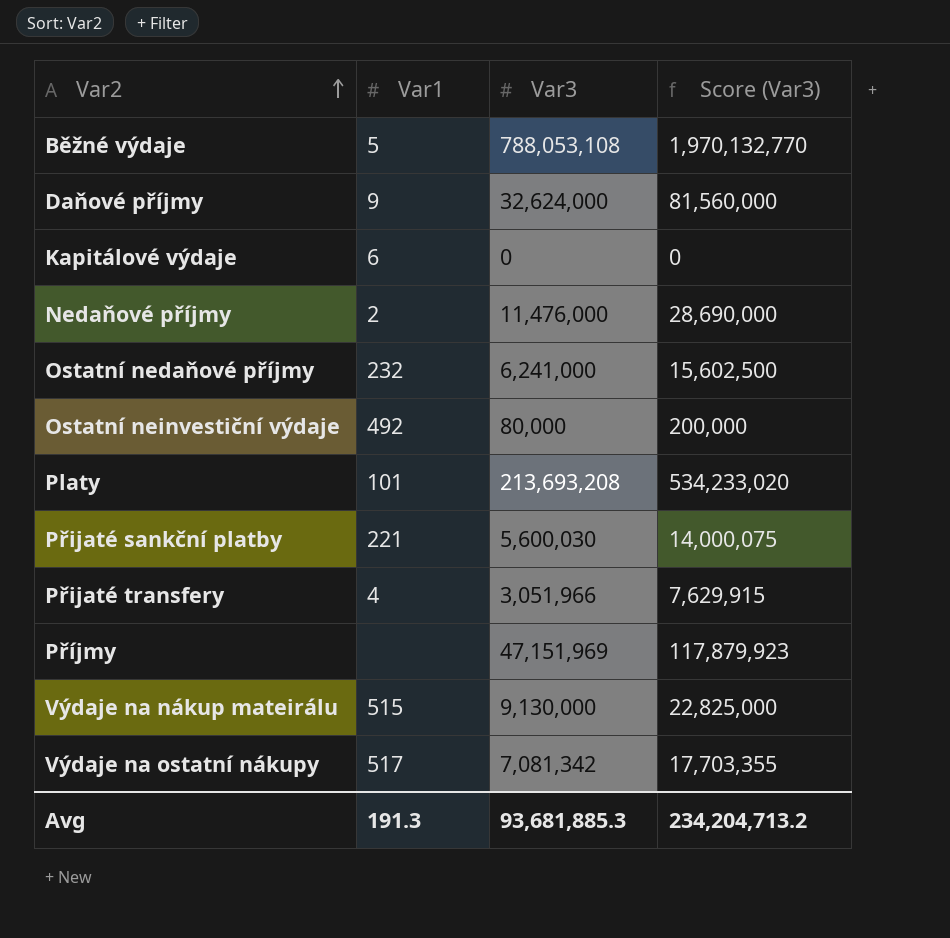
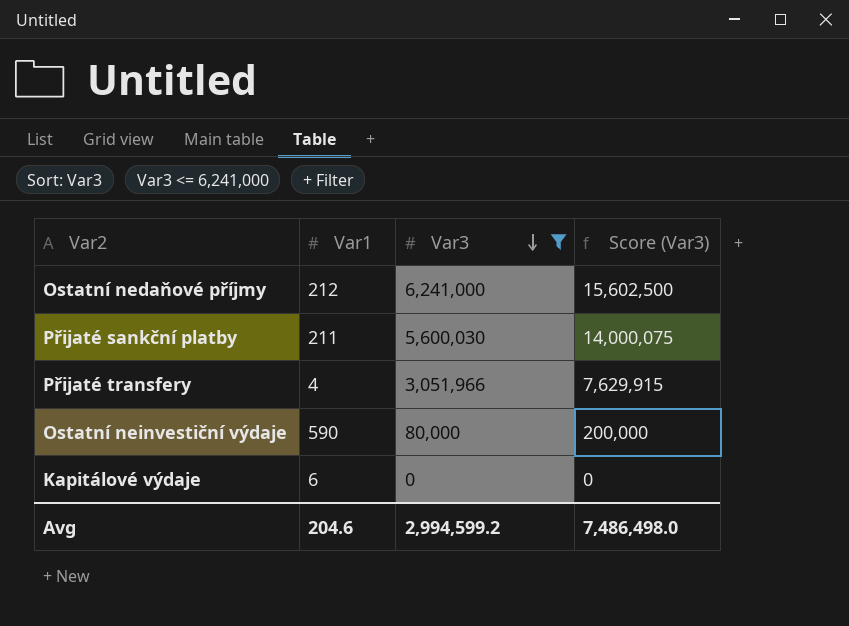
filter: none -> Var3 <= 6,241,000
row order: Var2 ascending -> Var3 descending
Ostatní nedaňové příjmy | Var1: 232 -> 212
Přijaté sankční platby | Var1: 221 -> 211
Ostatní neinvestiční výdaje | Var1: 492 -> 590
Avg | Var1: 191.3 -> 204.6
Avg | Var3: 93,681,885.3 -> 2,994,599.2
Avg | Score (Var3): 234,204,713.2 -> 7,486,498.0

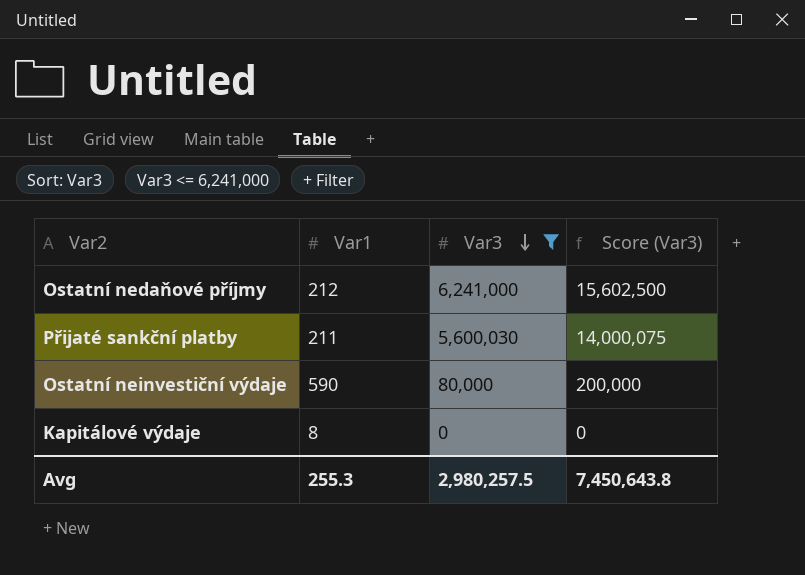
row Přijaté transfery: 4 | 3,051,966 | 7,629,915 -> none
Kapitálové výdaje | Var1: 6 -> 8
Avg | Var1: 204.6 -> 255.3
Avg | Var3: 2,994,599.2 -> 2,980,257.5
Avg | Score (Var3): 7,486,498.0 -> 7,450,643.8

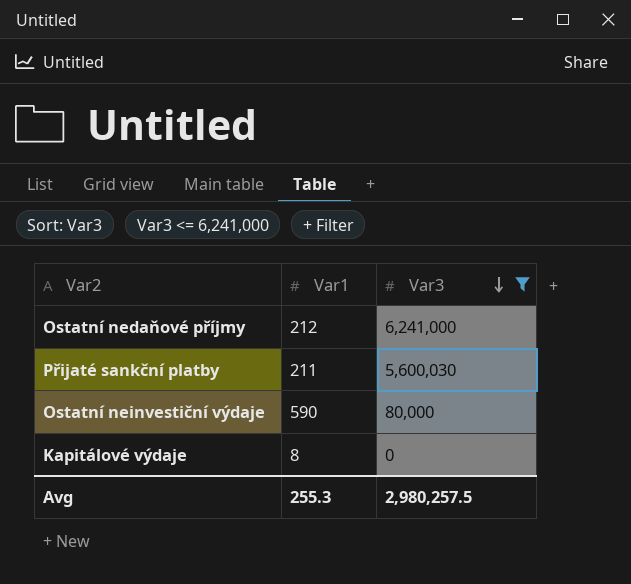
column Score (Var3) | formula: [Var3] * 2.5 -> none

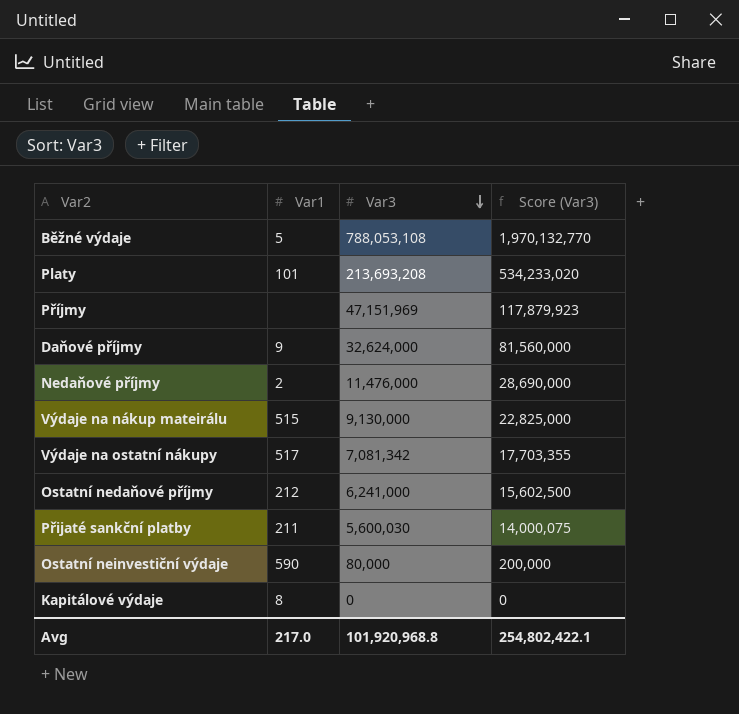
filter: Var3 <= 6,241,000 -> none
column Score (Var3) | formula: none -> [Var3] * 2.5
Avg | Var1: 255.3 -> 217.0
Avg | Var3: 2,980,257.5 -> 101,920,968.8

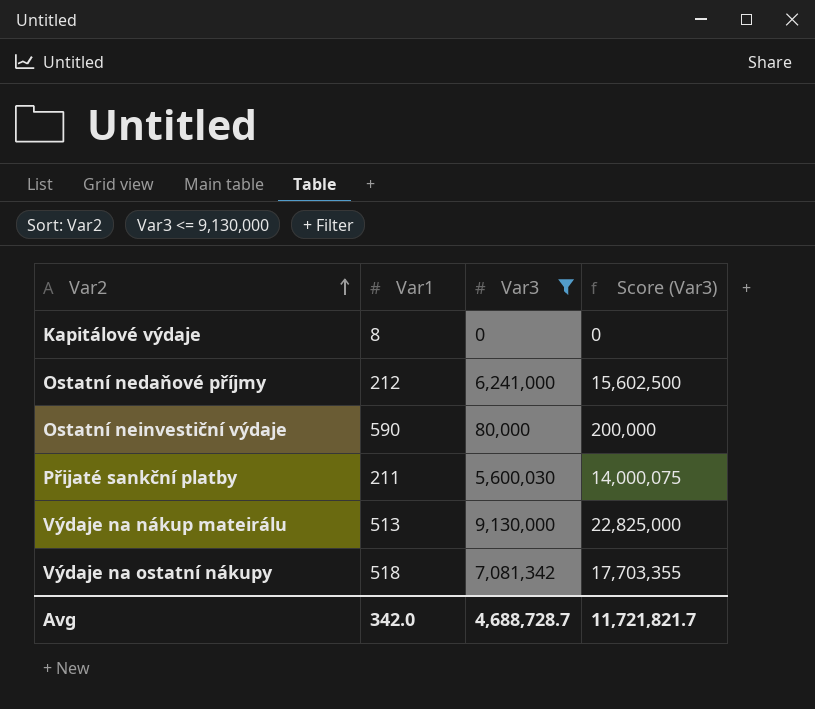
filter: none -> Var3 <= 9,130,000
row order: Var3 descending -> Var2 ascending
Výdaje na nákup mateirálu | Var1: 515 -> 513
Výdaje na ostatní nákupy | Var1: 517 -> 518
Avg | Var1: 217.0 -> 342.0
Avg | Var3: 101,920,968.8 -> 4,688,728.7
Avg | Score (Var3): 254,802,422.1 -> 11,721,821.7

